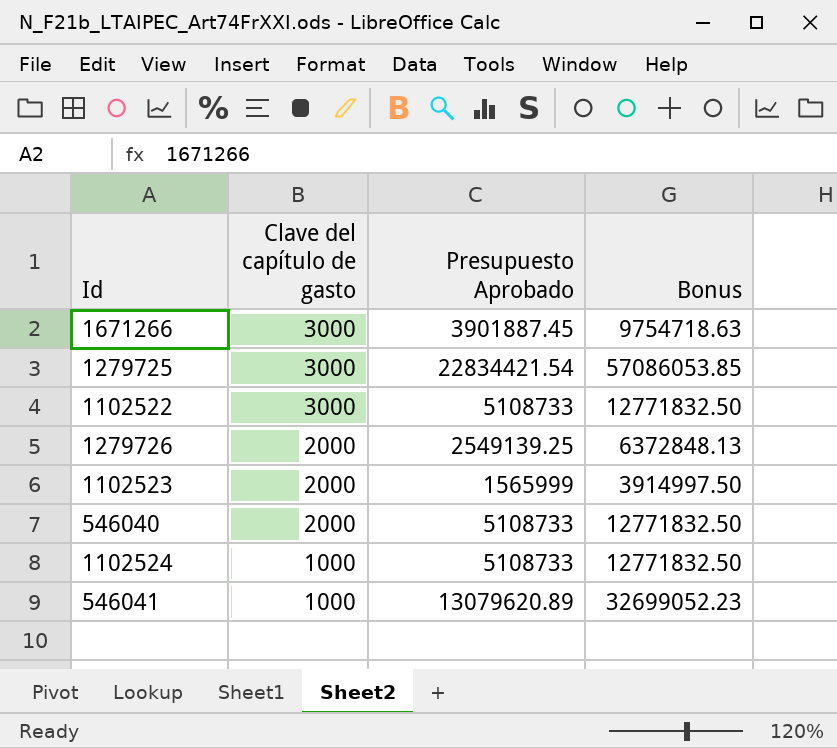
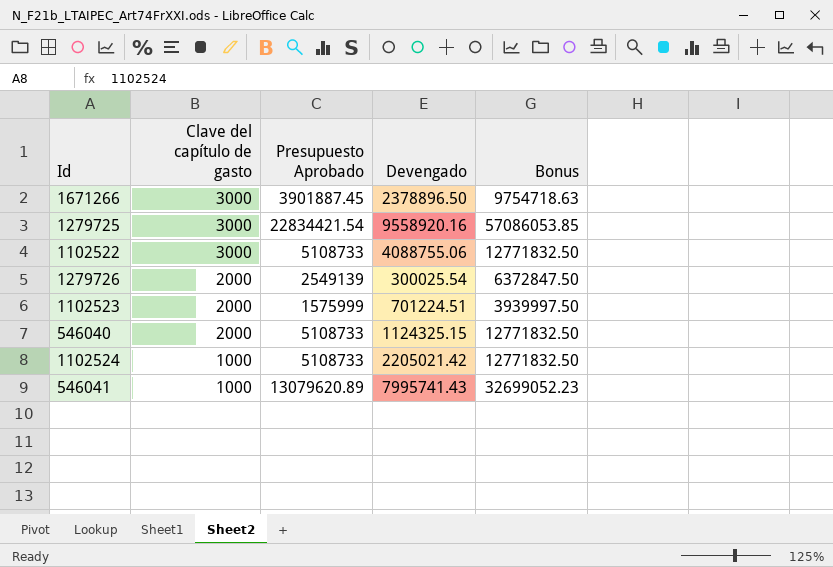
column Devengado | position: none -> 4
1279726 | Presupuesto Aprobado: 2549139.25 -> 2549139
1279726 | Bonus: 6372848.13 -> 6372847.50
1102523 | Presupuesto Aprobado: 1565999 -> 1575999
1102523 | Bonus: 3914997.50 -> 3939997.50

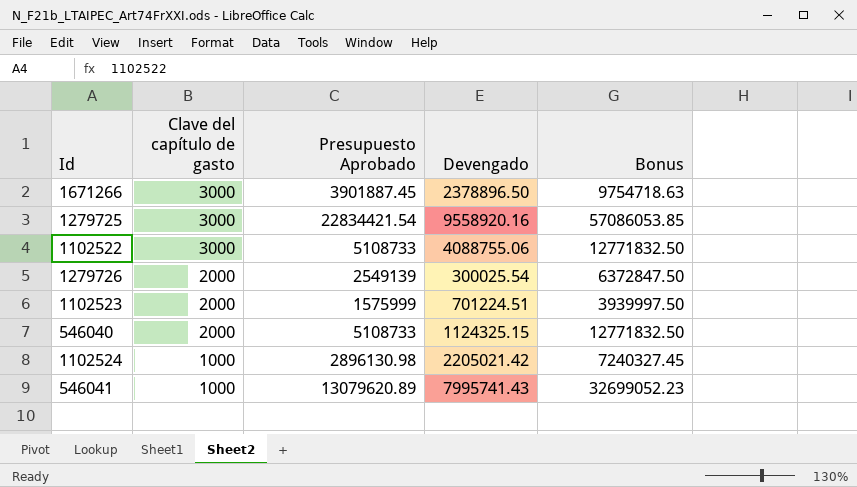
1102524 | Presupuesto Aprobado: 5108733 -> 2896130.98
1102524 | Bonus: 12771832.50 -> 7240327.45

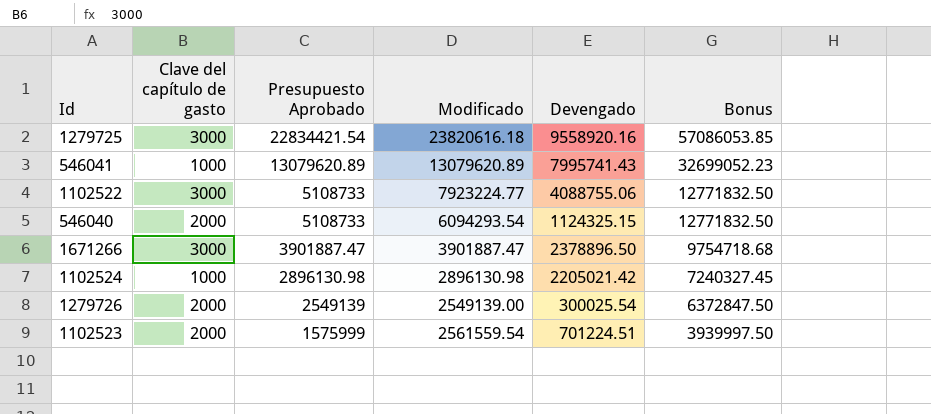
row order: Clave del capítulo de gasto descending -> Presupuesto Aprobado descending
column Modificado | position: none -> 4
1671266 | Presupuesto Aprobado: 3901887.45 -> 3901887.47
1671266 | Bonus: 9754718.63 -> 9754718.68

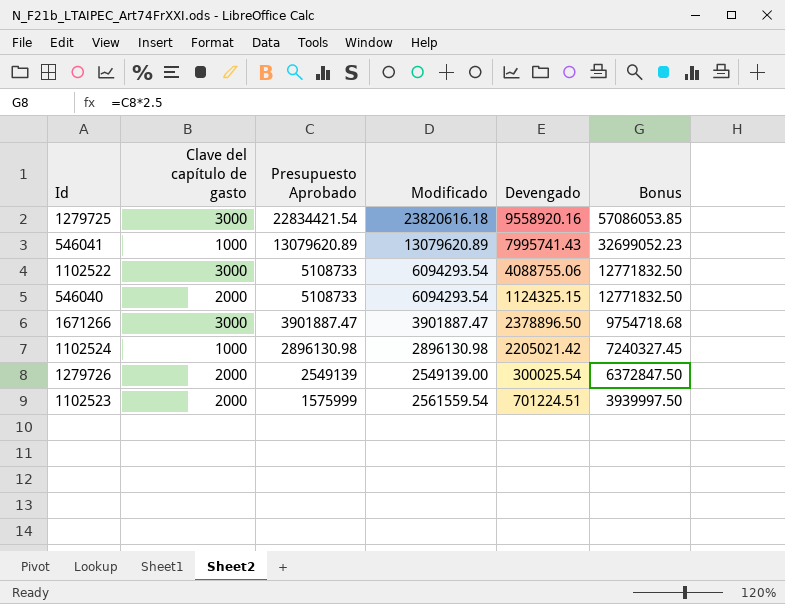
1102522 | Modificado: 7923224.77 -> 6094293.54

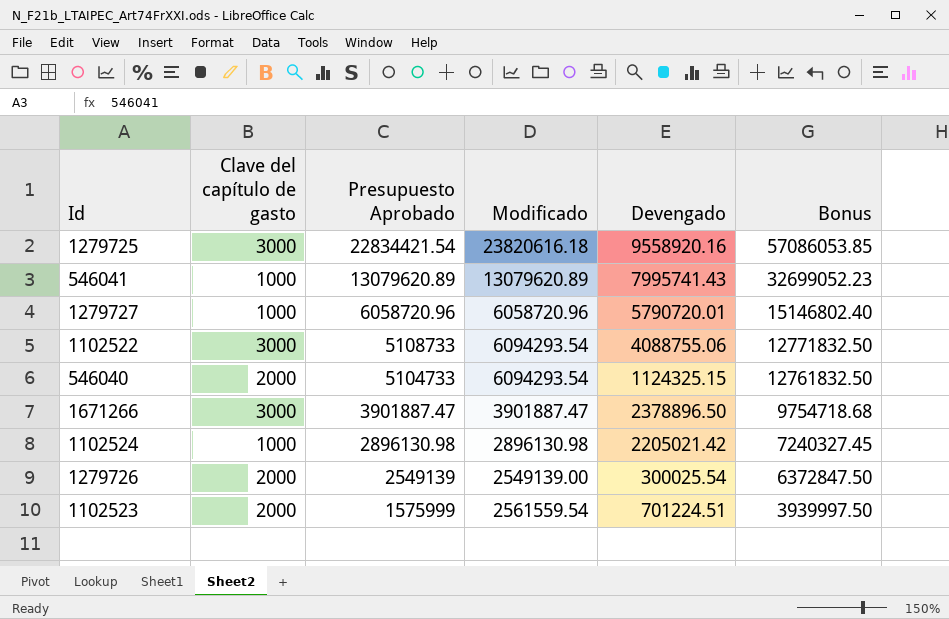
row 1279727: none -> 1000 | 6058720.96 | 6058720.96 | 5790720.01 | 15146802.40
546040 | Presupuesto Aprobado: 5108733 -> 5104733
546040 | Bonus: 12771832.50 -> 12761832.50

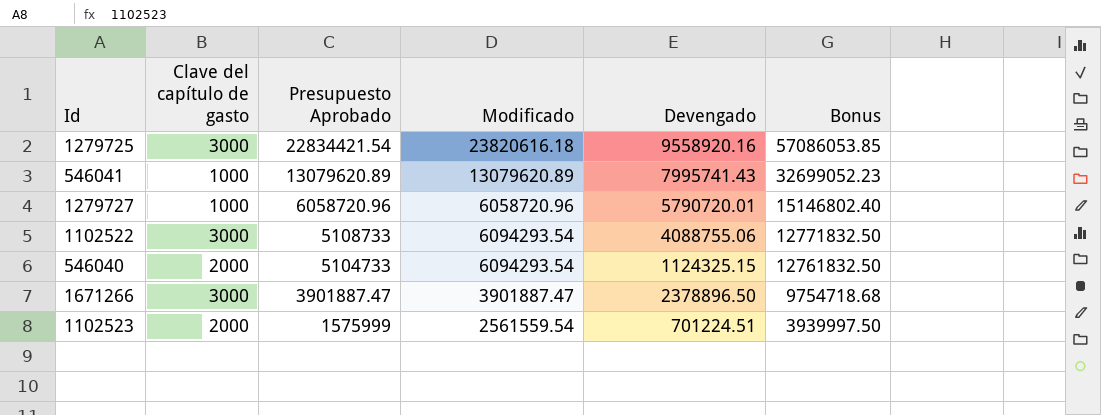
row 1102524: 1000 | 2896130.98 | 2896130.98 | 2205021.42 | 7240327.45 -> none
row 1279726: 2000 | 2549139 | 2549139.00 | 300025.54 | 6372847.50 -> none

